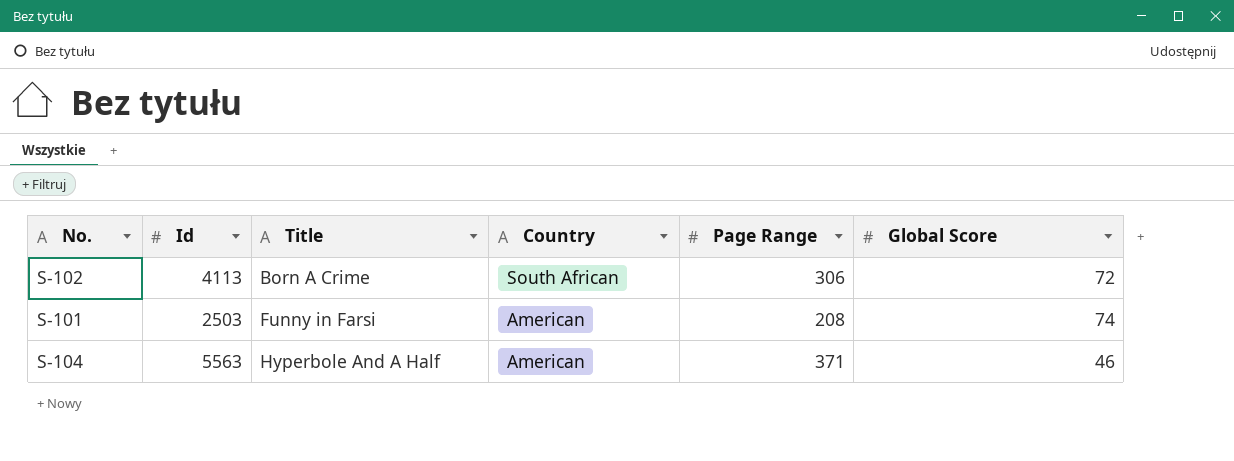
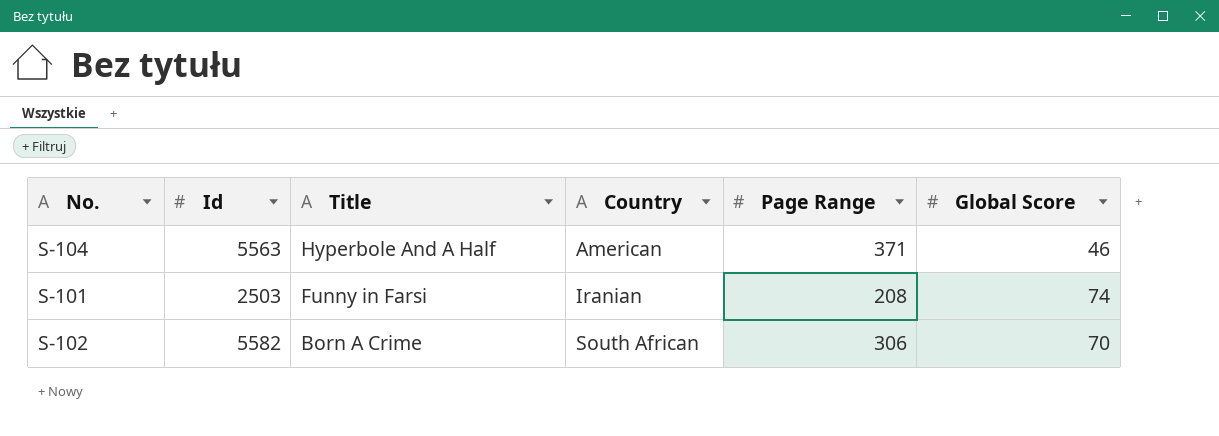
row order: Title ascending -> Title descending
S-101 | Country: American -> Iranian
S-102 | Id: 4113 -> 5582
S-102 | Global Score: 72 -> 70

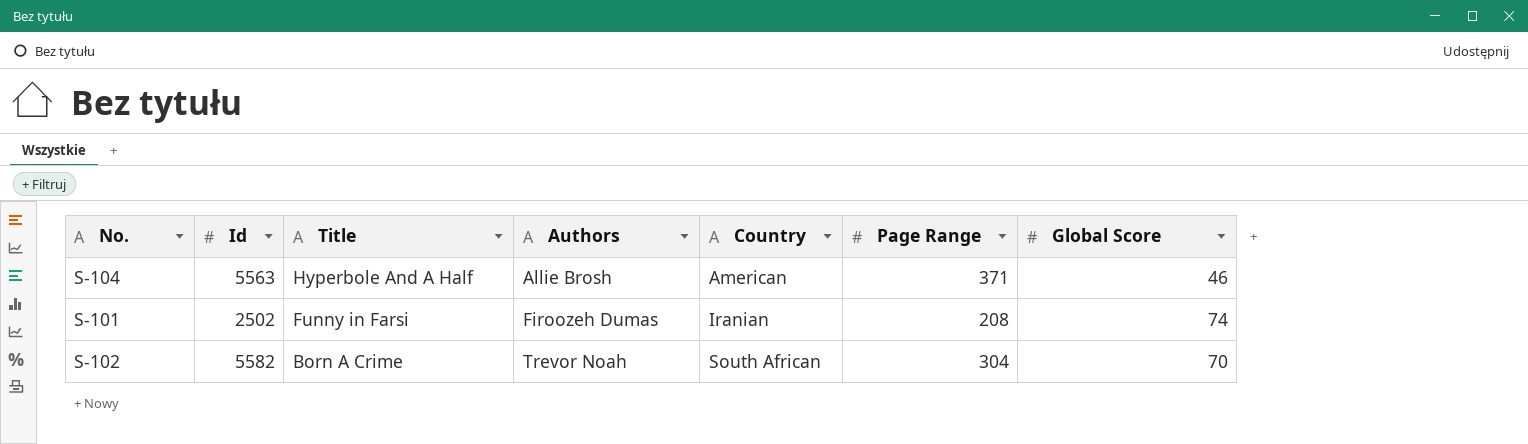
column Authors | position: none -> 4
S-101 | Id: 2503 -> 2502
S-102 | Page Range: 306 -> 304

